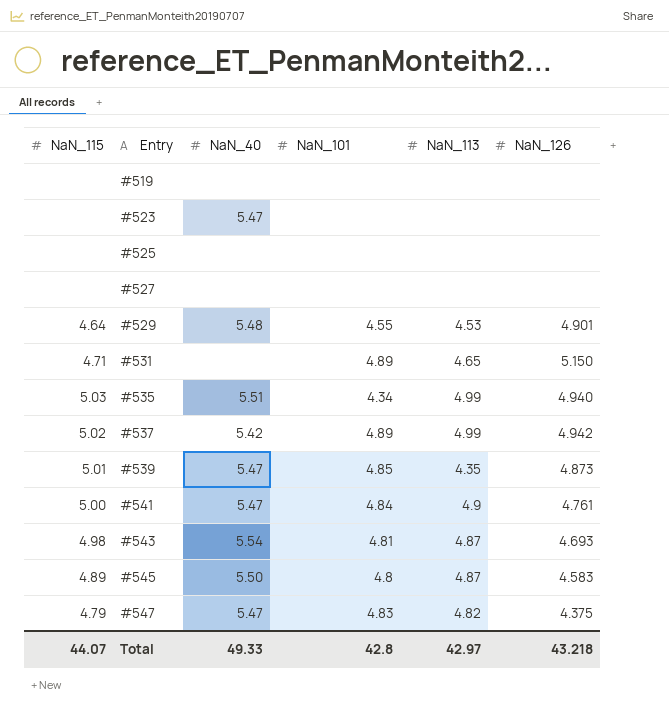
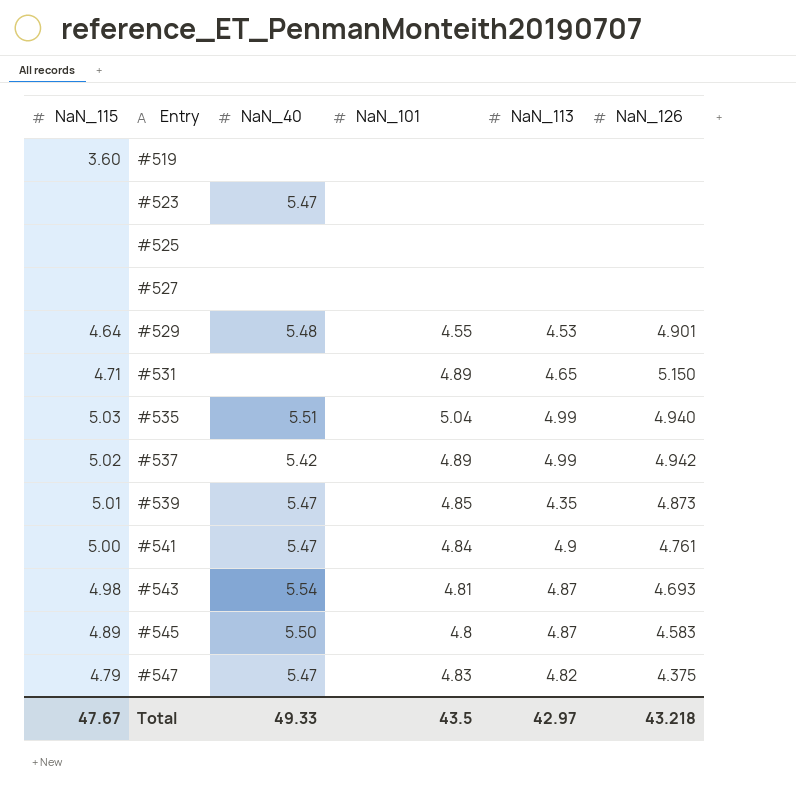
#519 | NaN_115: none -> 3.60
#535 | NaN_101: 4.34 -> 5.04
Total | NaN_115: 44.07 -> 47.67
Total | NaN_101: 42.8 -> 43.5

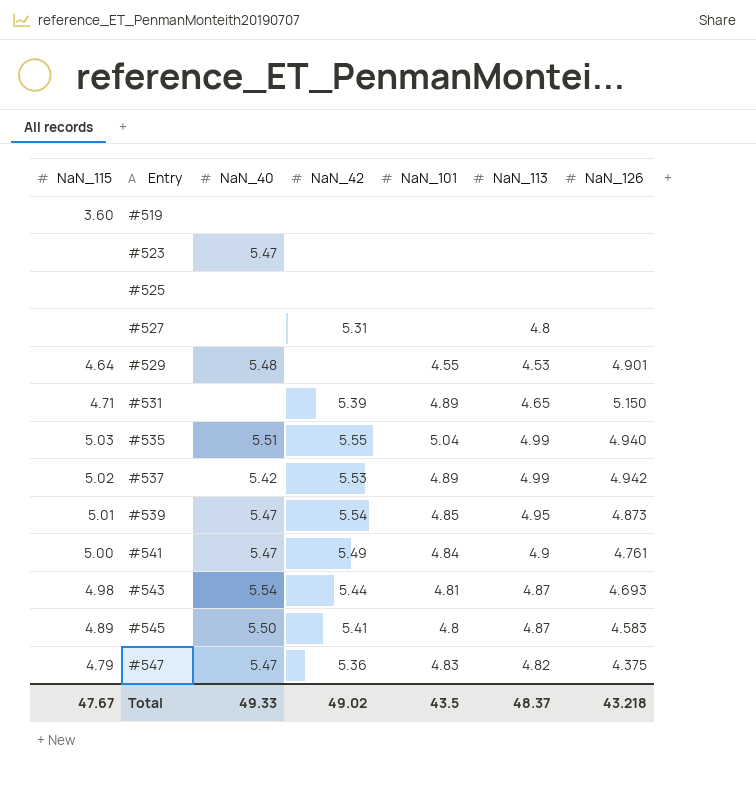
column NaN_42 | position: none -> 4
#527 | NaN_113: none -> 4.8
#539 | NaN_113: 4.35 -> 4.95
Total | NaN_113: 42.97 -> 48.37

